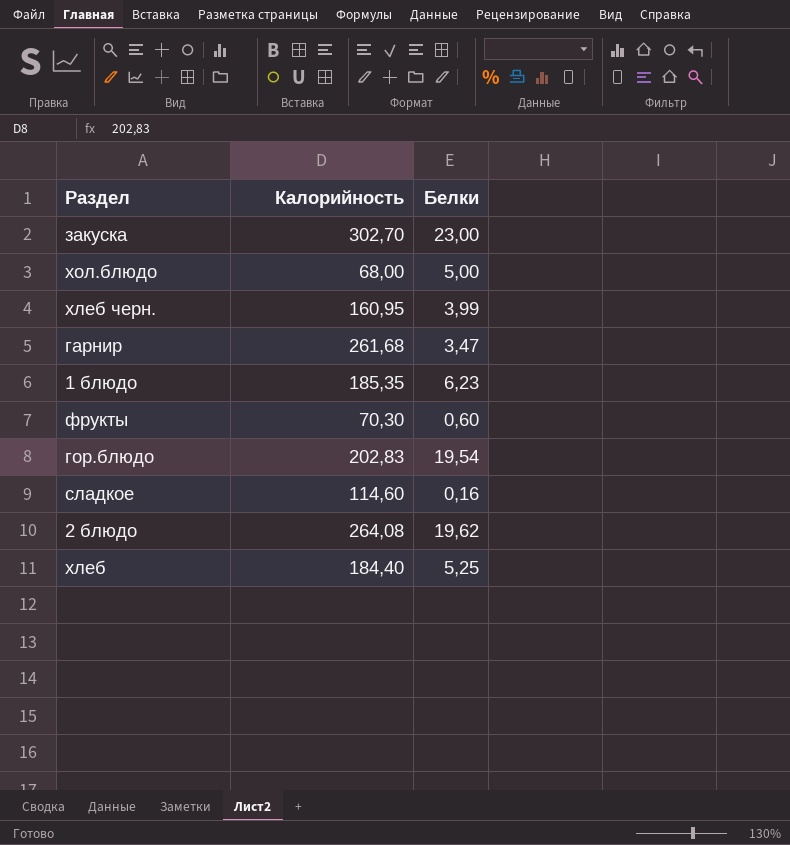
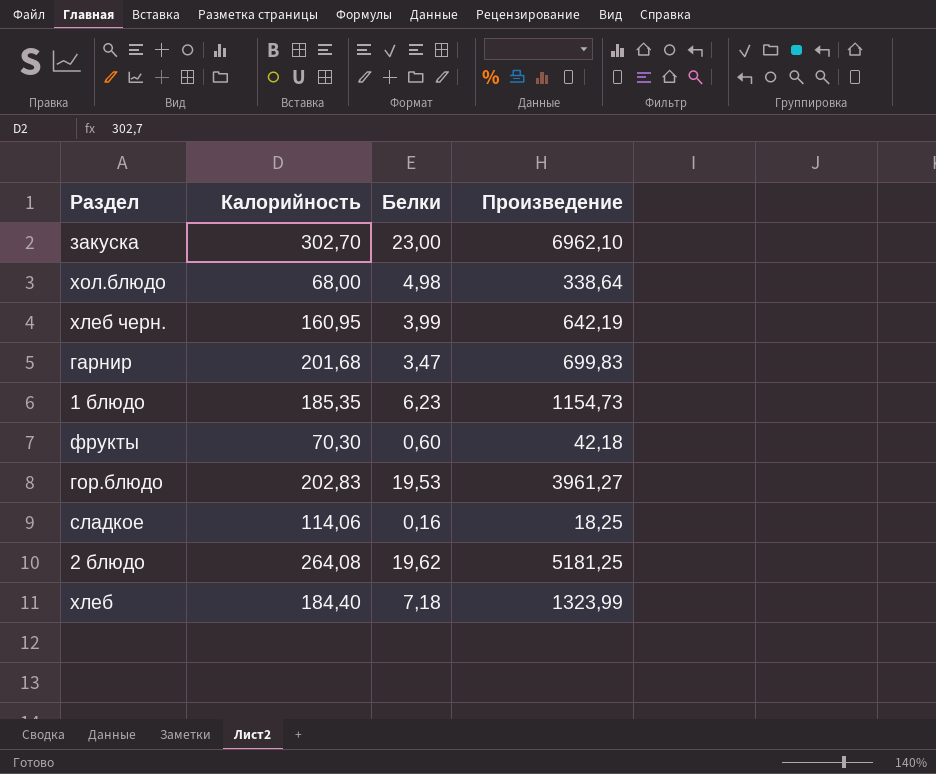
column Произведение | formula: none -> [Калорийность] * [Белки]
хол.блюдо | Белки: 5,00 -> 4,98
гарнир | Калорийность: 261,68 -> 201,68
гор.блюдо | Белки: 19,54 -> 19,53
сладкое | Калорийность: 114,60 -> 114,06
хлеб | Белки: 5,25 -> 7,18

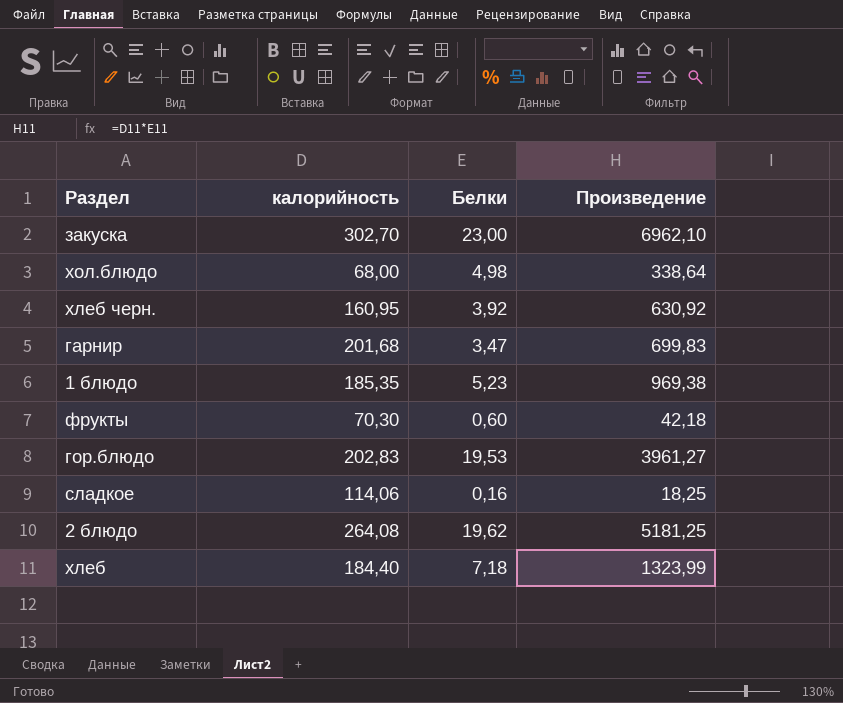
column name: Калорийность -> калорийность
хлеб черн. | Белки: 3,99 -> 3,92
хлеб черн. | Произведение: 642,19 -> 630,92
1 блюдо | Белки: 6,23 -> 5,23
1 блюдо | Произведение: 1154,73 -> 969,38

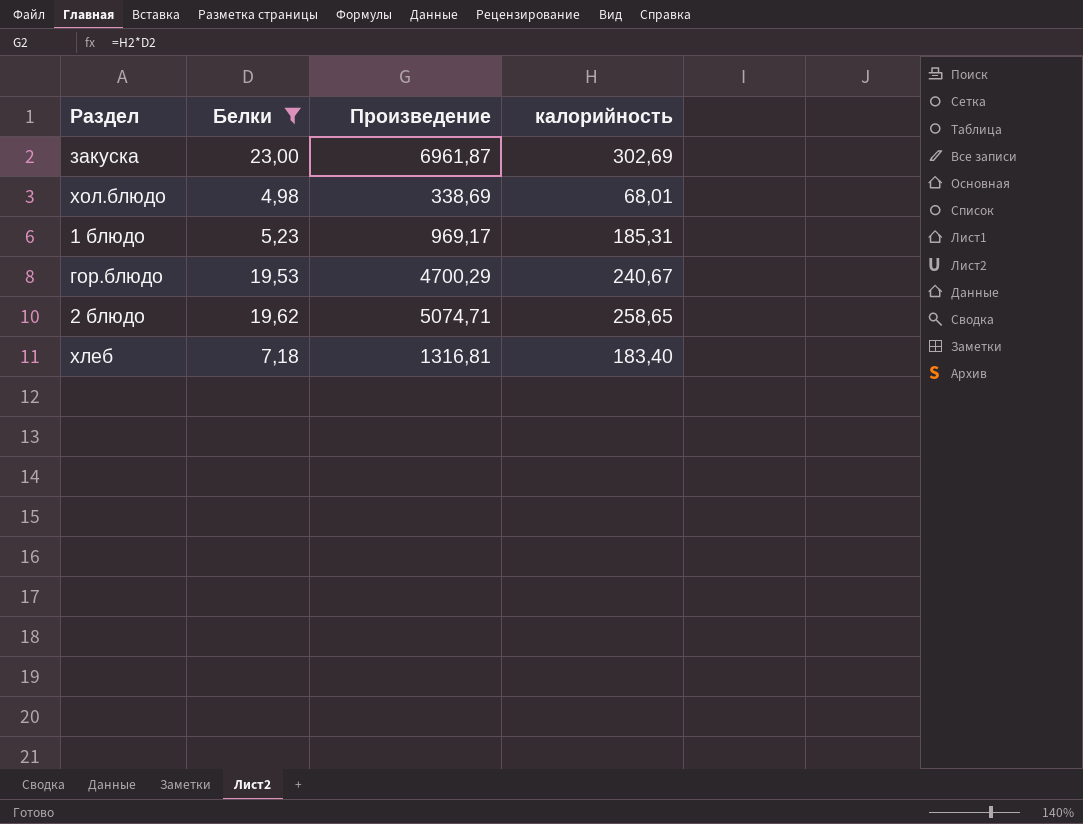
filter: none -> Белки >= 4,98
column калорийность | position: 2 -> 4
закуска | Произведение: 6962,10 -> 6961,87
закуска | калорийность: 302,70 -> 302,69
хол.блюдо | Произведение: 338,64 -> 338,69
хол.блюдо | калорийность: 68,00 -> 68,01
1 блюдо | Произведение: 969,38 -> 969,17
1 блюдо | калорийность: 185,35 -> 185,31
гор.блюдо | Произведение: 3961,27 -> 4700,29
гор.блюдо | калорийность: 202,83 -> 240,67
2 блюдо | Произведение: 5181,25 -> 5074,71
2 блюдо | калорийность: 264,08 -> 258,65
хлеб | Произведение: 1323,99 -> 1316,81
хлеб | калорийность: 184,40 -> 183,40

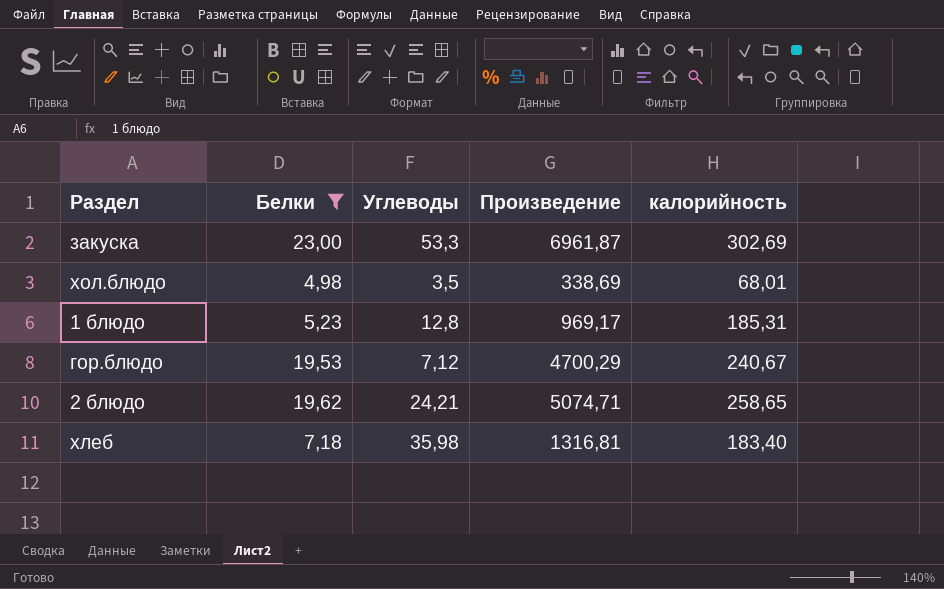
column Углеводы | position: none -> 3

